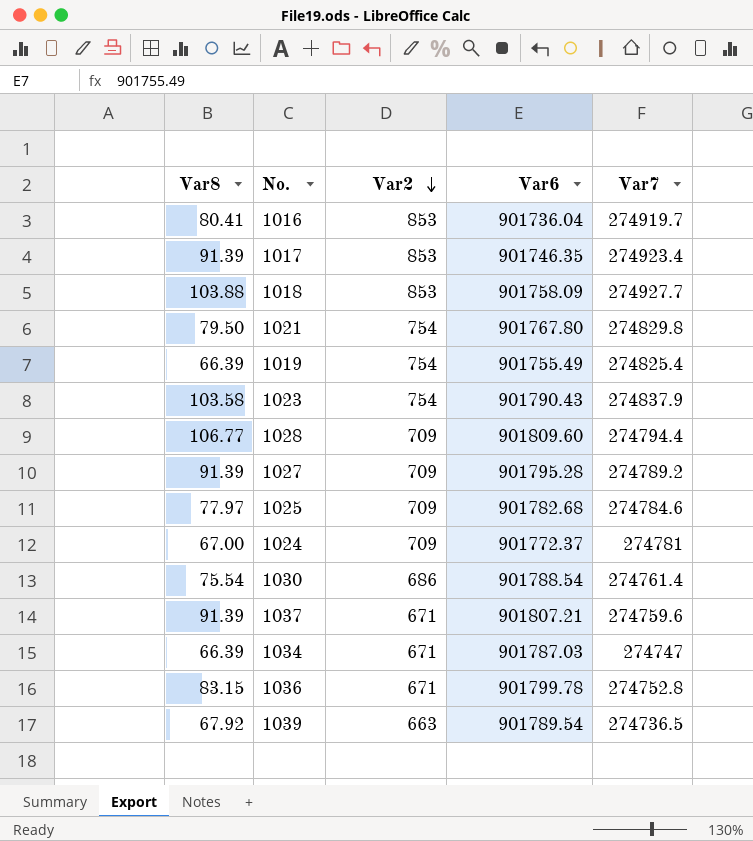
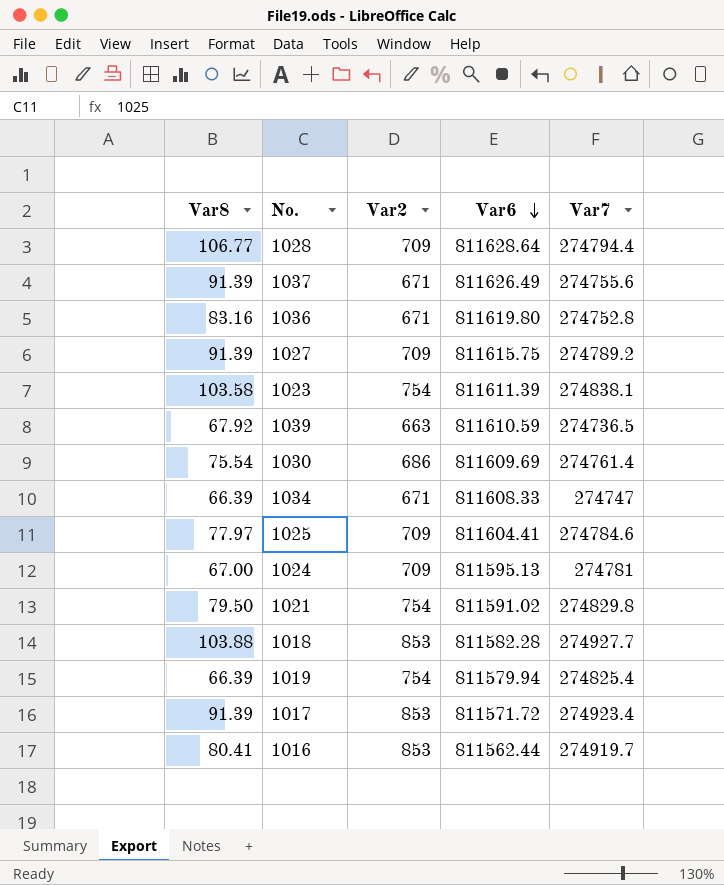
row order: Var2 descending -> Var6 descending
1028 | Var6: 901809.60 -> 811628.64
1037 | Var6: 901807.21 -> 811626.49
1037 | Var7: 274759.6 -> 274755.6
1036 | Var8: 83.15 -> 83.16
1036 | Var6: 901799.78 -> 811619.80
1027 | Var6: 901795.28 -> 811615.75
1023 | Var6: 901790.43 -> 811611.39
1023 | Var7: 274837.9 -> 274838.1
1039 | Var6: 901789.54 -> 811610.59
1030 | Var6: 901788.54 -> 811609.69
1034 | Var6: 901787.03 -> 811608.33
1025 | Var6: 901782.68 -> 811604.41
1024 | Var6: 901772.37 -> 811595.13
1021 | Var6: 901767.80 -> 811591.02
1018 | Var6: 901758.09 -> 811582.28
1019 | Var6: 901755.49 -> 811579.94
1017 | Var6: 901746.35 -> 811571.72
1016 | Var6: 901736.04 -> 811562.44

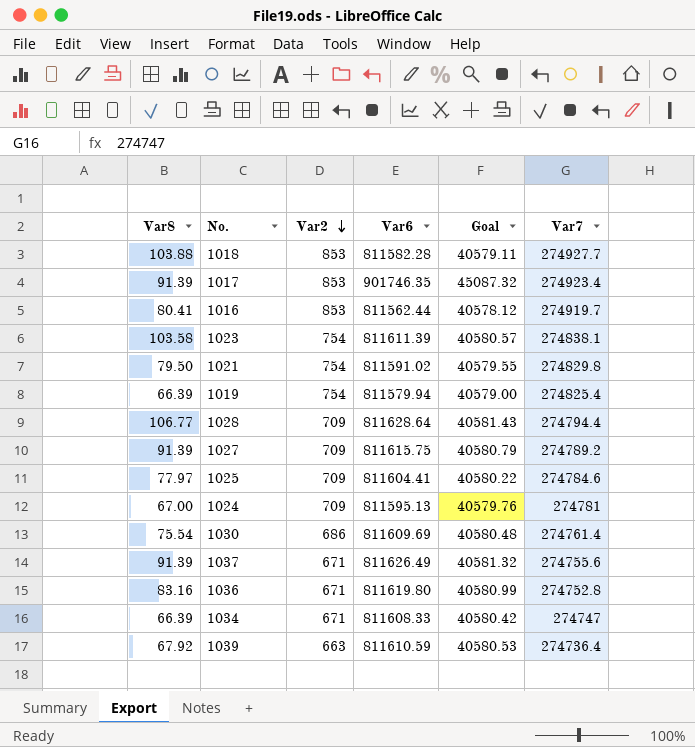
row order: Var6 descending -> Var2 descending
column Goal | formula: none -> [Var6] * 0.05
1017 | Var6: 811571.72 -> 901746.35
1039 | Var7: 274736.5 -> 274736.4

